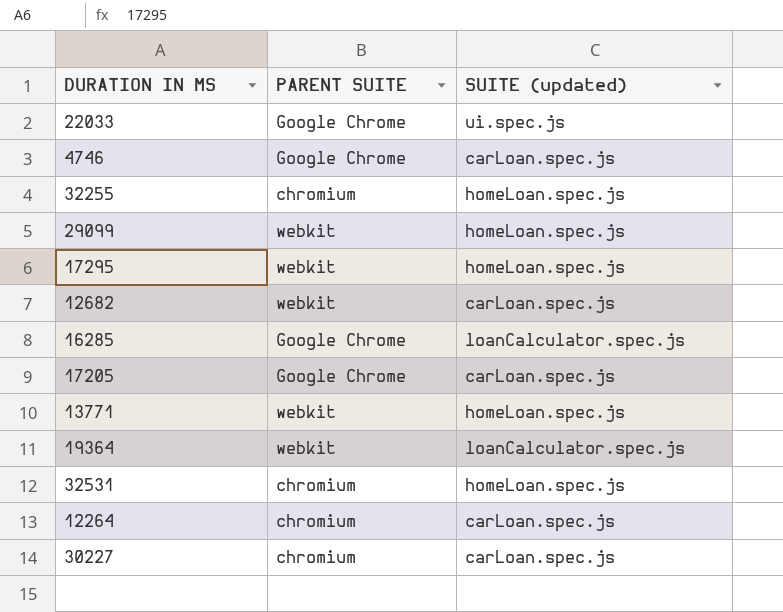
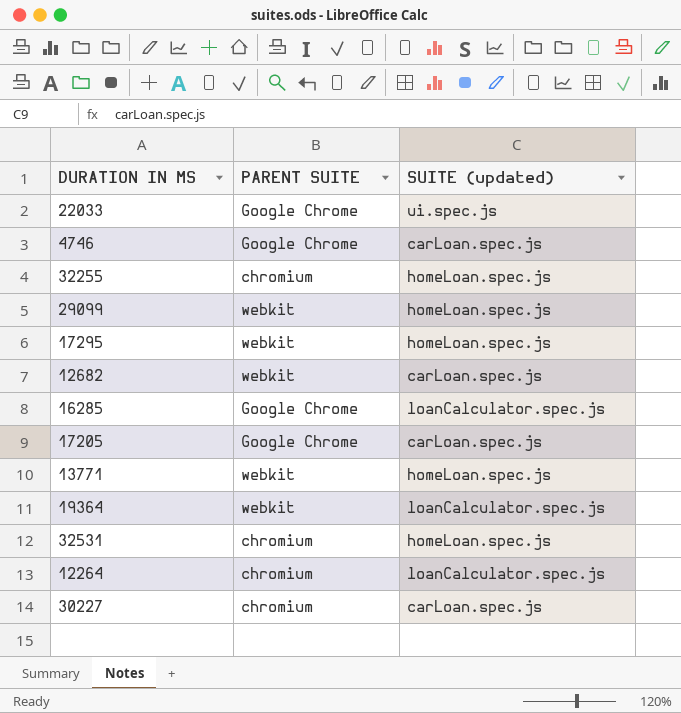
12264 | SUITE (updated): carLoan.spec.js -> loanCalculator.spec.js

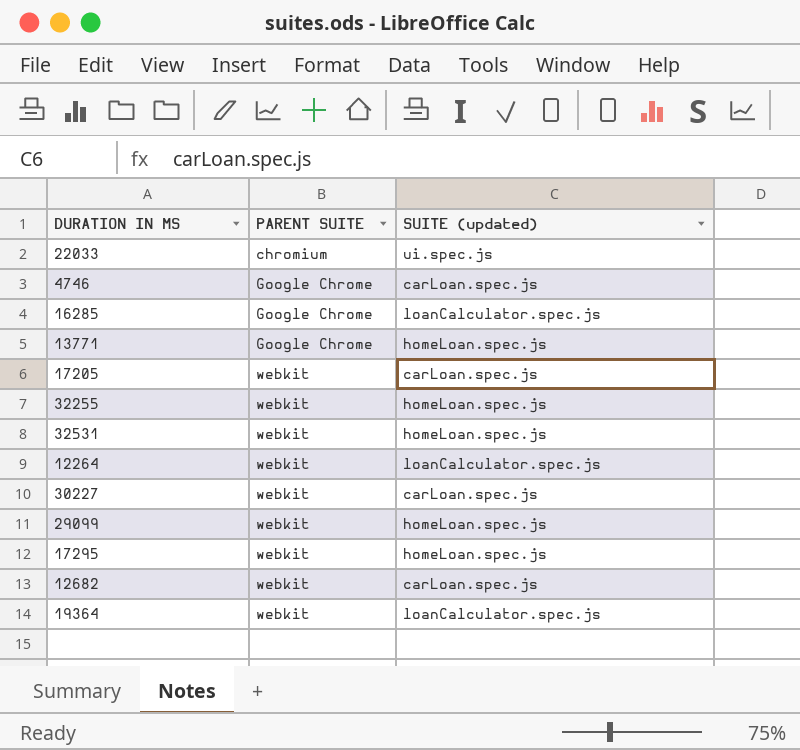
row order: none -> PARENT SUITE ascending
22033 | PARENT SUITE: Google Chrome -> chromium
13771 | PARENT SUITE: webkit -> Google Chrome
17205 | PARENT SUITE: Google Chrome -> webkit
32255 | PARENT SUITE: chromium -> webkit
32531 | PARENT SUITE: chromium -> webkit
12264 | PARENT SUITE: chromium -> webkit
30227 | PARENT SUITE: chromium -> webkit

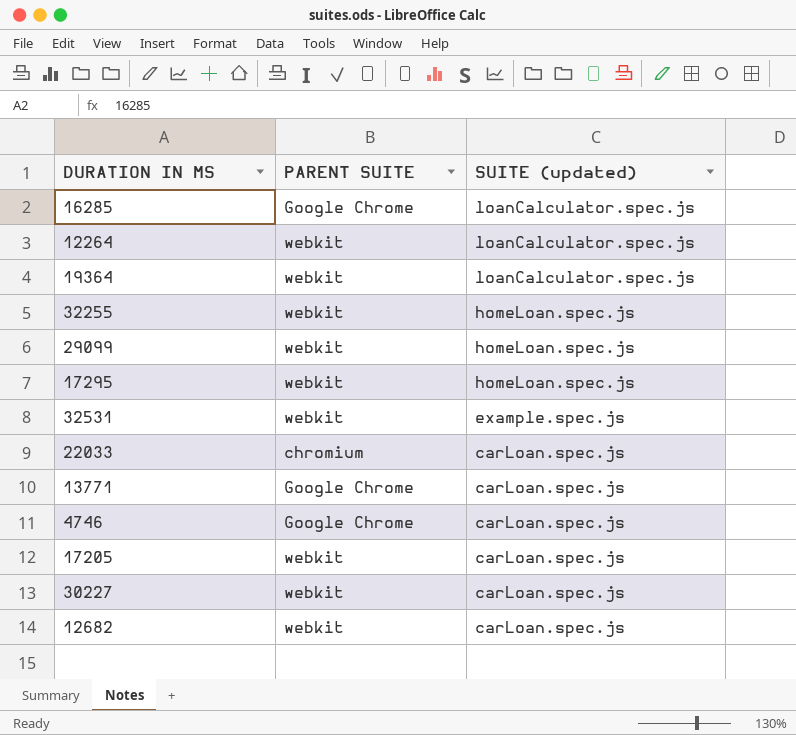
row order: PARENT SUITE ascending -> SUITE (updated) descending
32531 | SUITE (updated): homeLoan.spec.js -> example.spec.js
22033 | SUITE (updated): ui.spec.js -> carLoan.spec.js
13771 | SUITE (updated): homeLoan.spec.js -> carLoan.spec.js

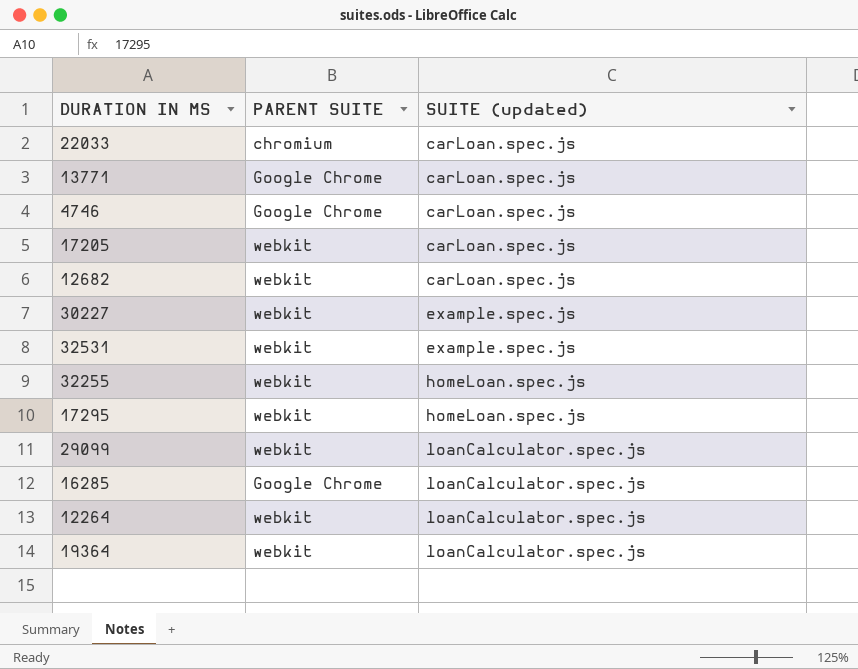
row order: SUITE (updated) descending -> SUITE (updated) ascending
30227 | SUITE (updated): carLoan.spec.js -> example.spec.js
29099 | SUITE (updated): homeLoan.spec.js -> loanCalculator.spec.js

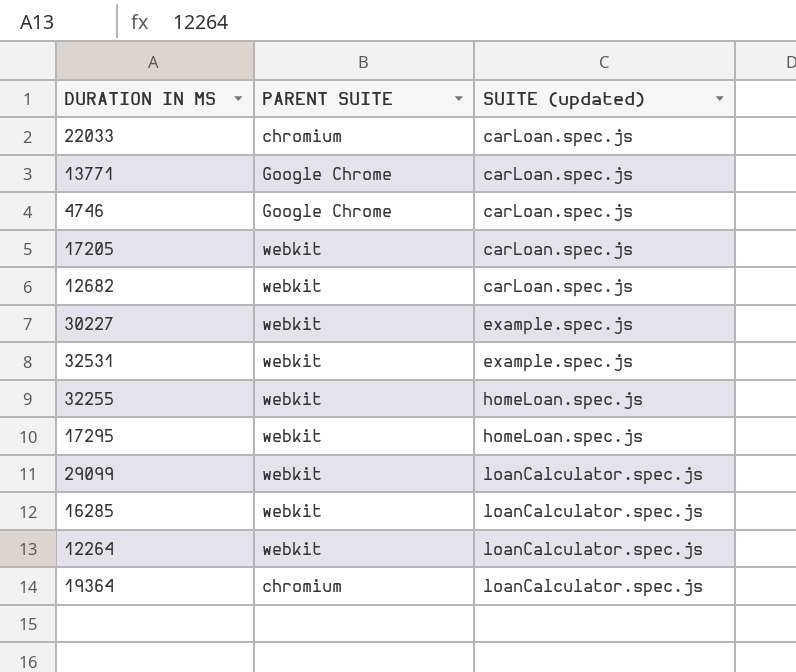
16285 | PARENT SUITE: Google Chrome -> webkit
19364 | PARENT SUITE: webkit -> chromium

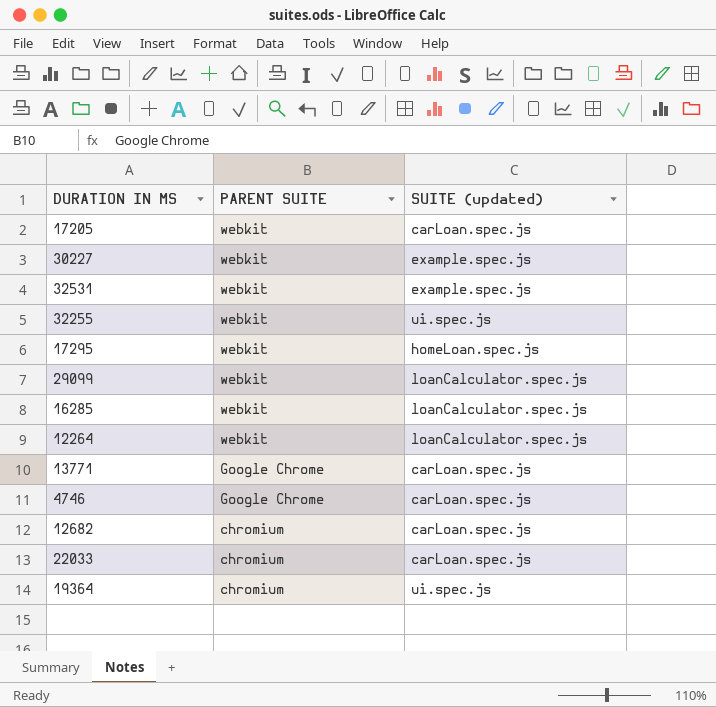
row order: SUITE (updated) ascending -> PARENT SUITE descending
32255 | SUITE (updated): homeLoan.spec.js -> ui.spec.js
12682 | PARENT SUITE: webkit -> chromium
19364 | SUITE (updated): loanCalculator.spec.js -> ui.spec.js

